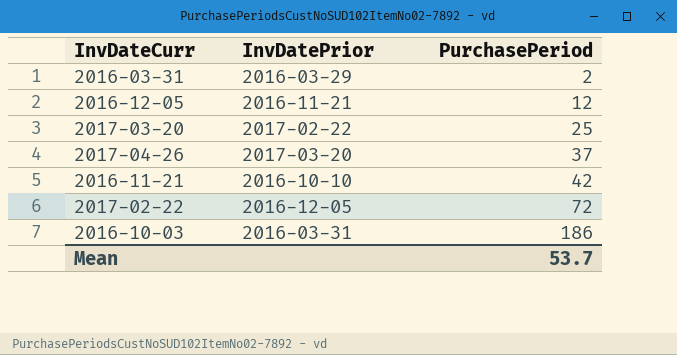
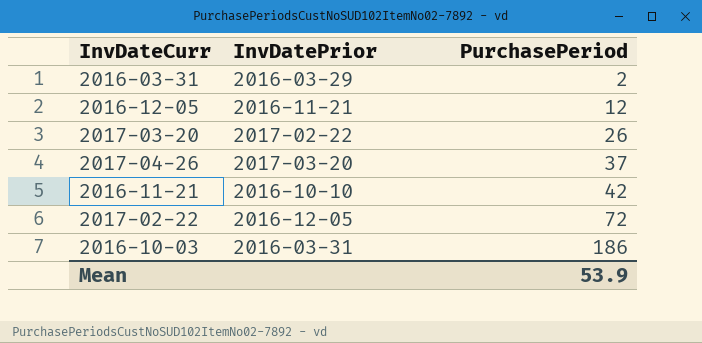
2017-03-20 | PurchasePeriod: 25 -> 26
Mean | PurchasePeriod: 53.7 -> 53.9

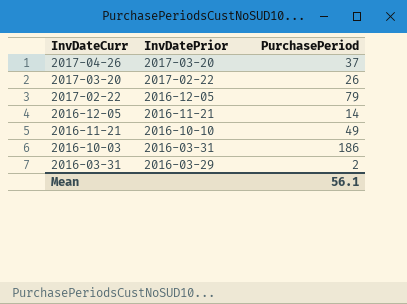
row order: PurchasePeriod ascending -> InvDateCurr descending
2017-02-22 | PurchasePeriod: 72 -> 79
2016-12-05 | PurchasePeriod: 12 -> 14
2016-11-21 | PurchasePeriod: 42 -> 49
Mean | PurchasePeriod: 53.9 -> 56.1

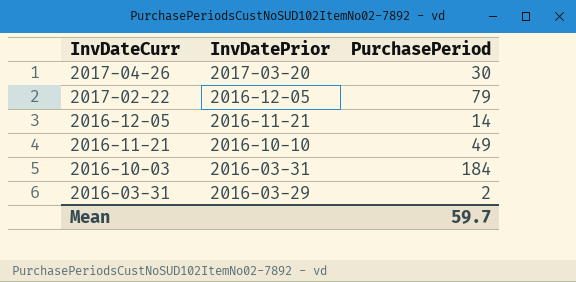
row 2017-03-20: 2017-02-22 | 26 -> none
2017-04-26 | PurchasePeriod: 37 -> 30
2016-10-03 | PurchasePeriod: 186 -> 184
Mean | PurchasePeriod: 56.1 -> 59.7

